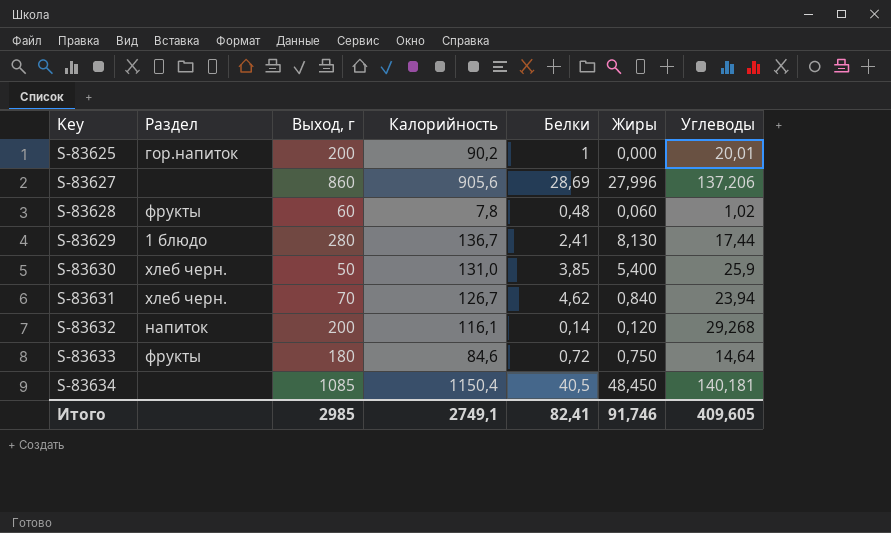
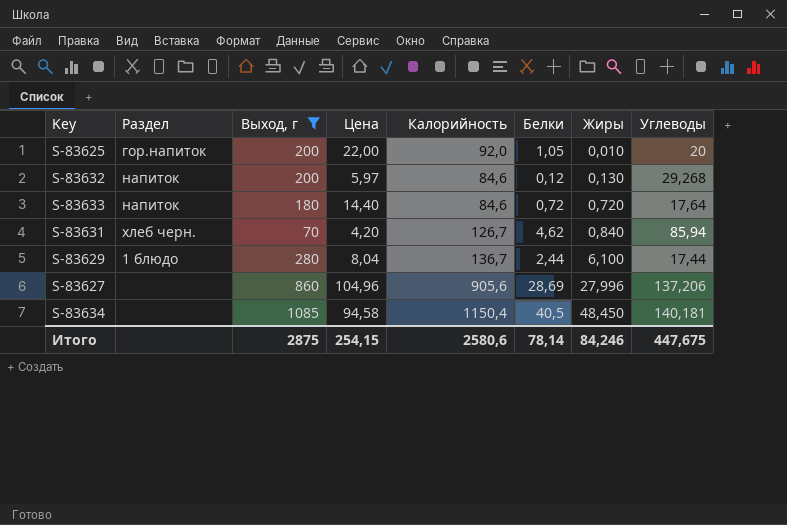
filter: none -> Выход, г >= 70
row order: Key ascending -> Жиры ascending
column Цена | position: none -> 4
S-83625 | Калорийность: 90,2 -> 92,0
S-83625 | Белки: 1 -> 1,05
S-83625 | Жиры: 0,000 -> 0,010
S-83625 | Углеводы: 20,01 -> 20
S-83632 | Калорийность: 116,1 -> 84,6
S-83632 | Белки: 0,14 -> 0,12
S-83632 | Жиры: 0,120 -> 0,130
S-83633 | Раздел: фрукты -> напиток
S-83633 | Жиры: 0,750 -> 0,720
S-83633 | Углеводы: 14,64 -> 17,64
S-83631 | Углеводы: 23,94 -> 85,94
S-83629 | Белки: 2,41 -> 2,44
S-83629 | Жиры: 8,130 -> 6,100
Итого | Выход, г: 2985 -> 2875
Итого | Калорийность: 2749,1 -> 2580,6
Итого | Белки: 82,41 -> 78,14
Итого | Жиры: 91,746 -> 84,246
Итого | Углеводы: 409,605 -> 447,675

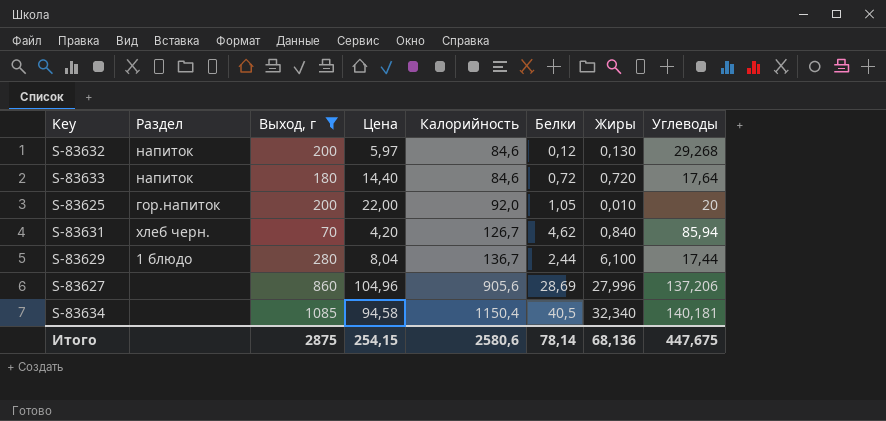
row order: Жиры ascending -> Калорийность ascending
S-83634 | Жиры: 48,450 -> 32,340
Итого | Жиры: 84,246 -> 68,136

